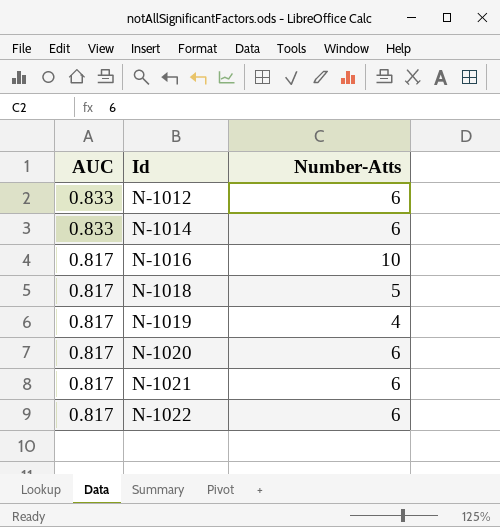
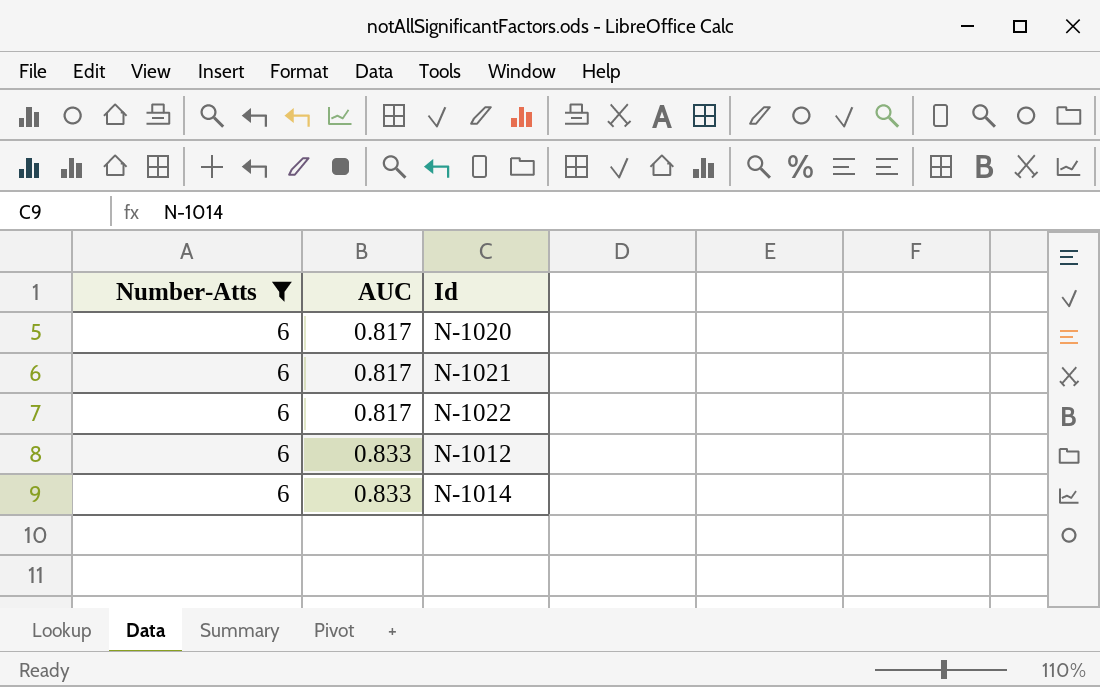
filter: none -> Number-Atts = 6
row order: AUC descending -> AUC ascending
column Number-Atts | position: 3 -> 1

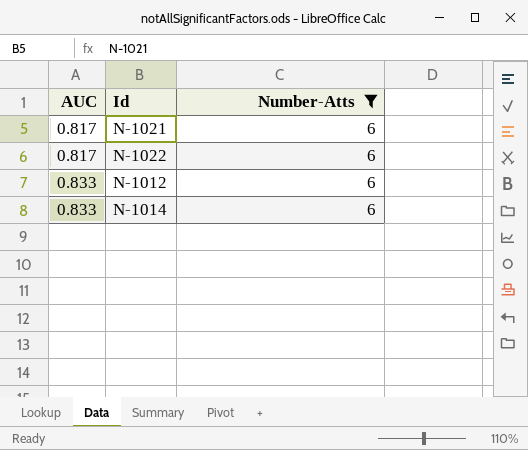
column Number-Atts | position: 1 -> 3
row N-1020: 6 | 0.817 -> none

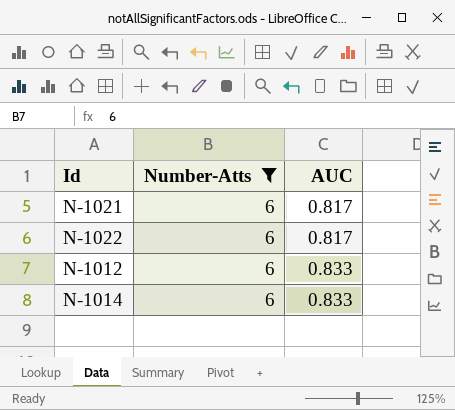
column AUC | position: 1 -> 3

